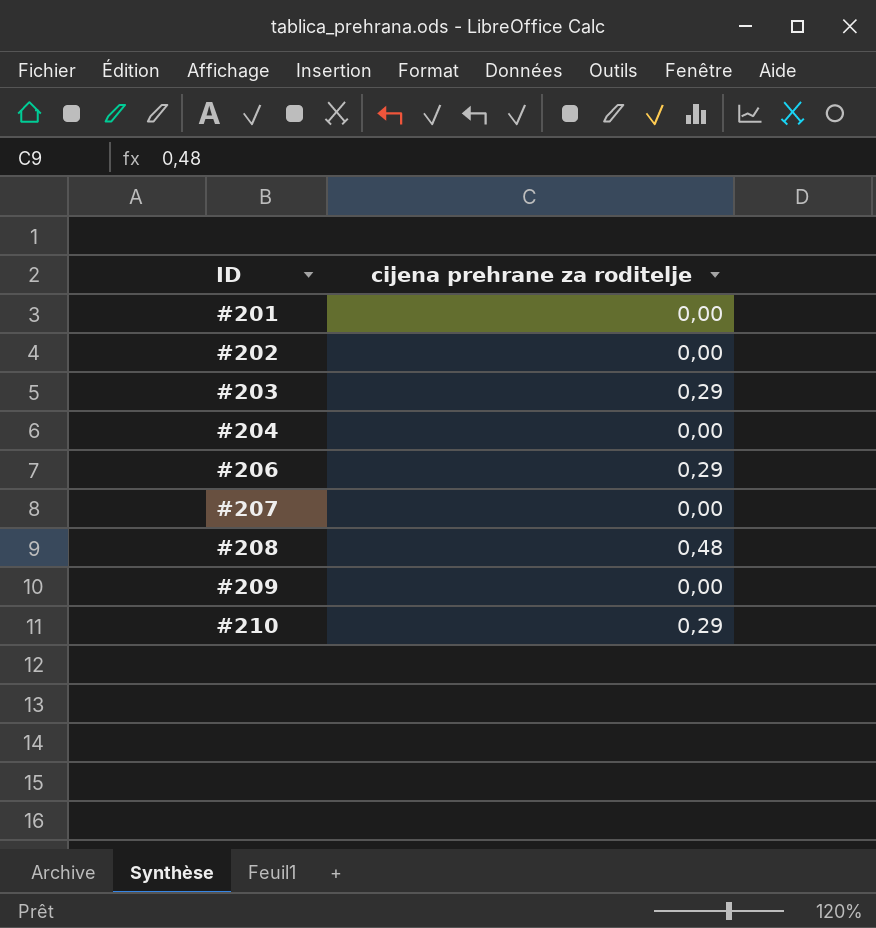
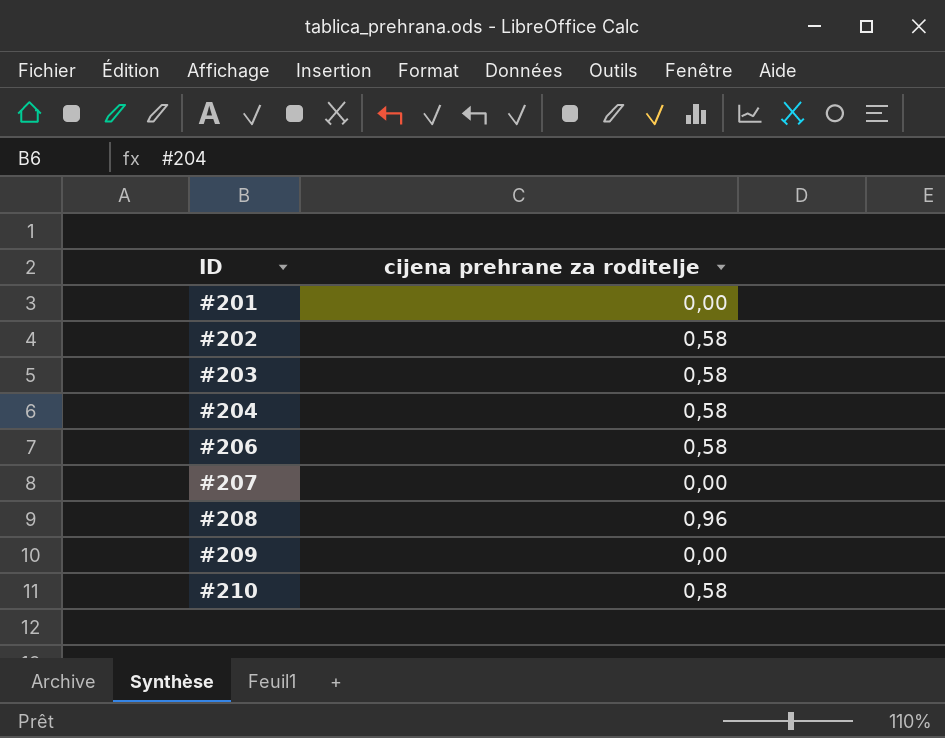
#202 | cijena prehrane za roditelje: 0,00 -> 0,58
#203 | cijena prehrane za roditelje: 0,29 -> 0,58
#204 | cijena prehrane za roditelje: 0,00 -> 0,58
#206 | cijena prehrane za roditelje: 0,29 -> 0,58
#208 | cijena prehrane za roditelje: 0,48 -> 0,96
#210 | cijena prehrane za roditelje: 0,29 -> 0,58

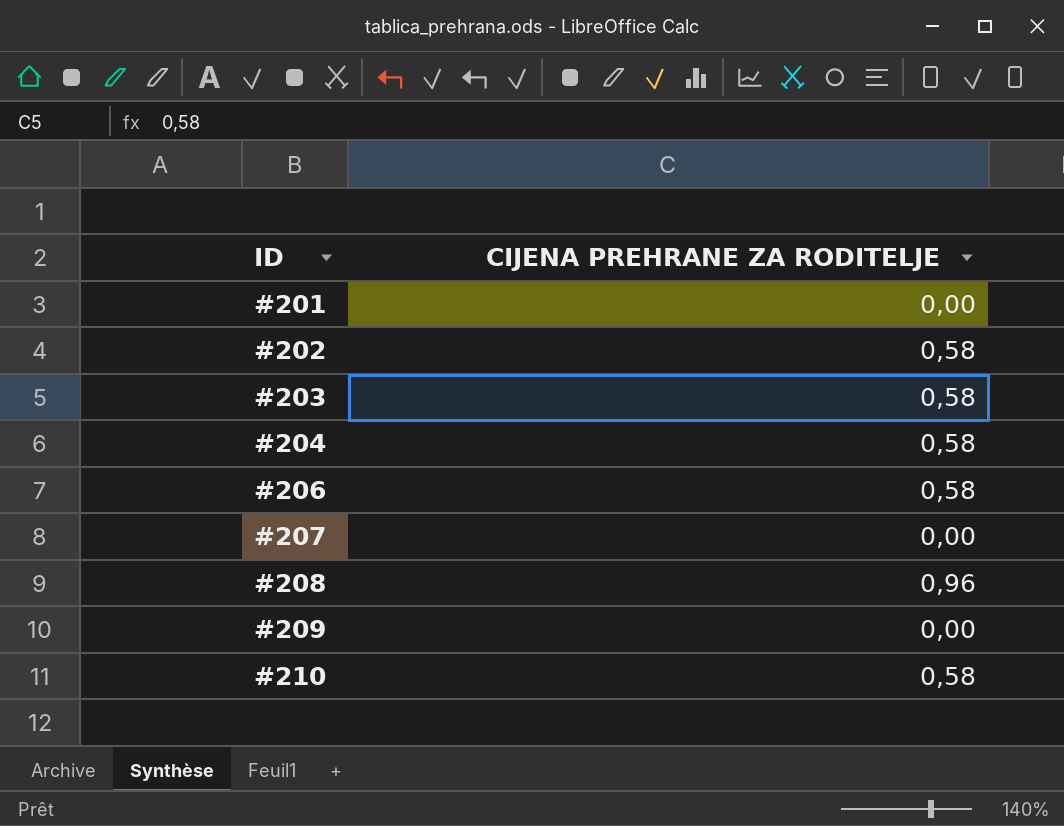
column name: cijena prehrane za roditelje -> CIJENA PREHRANE ZA RODITELJE

